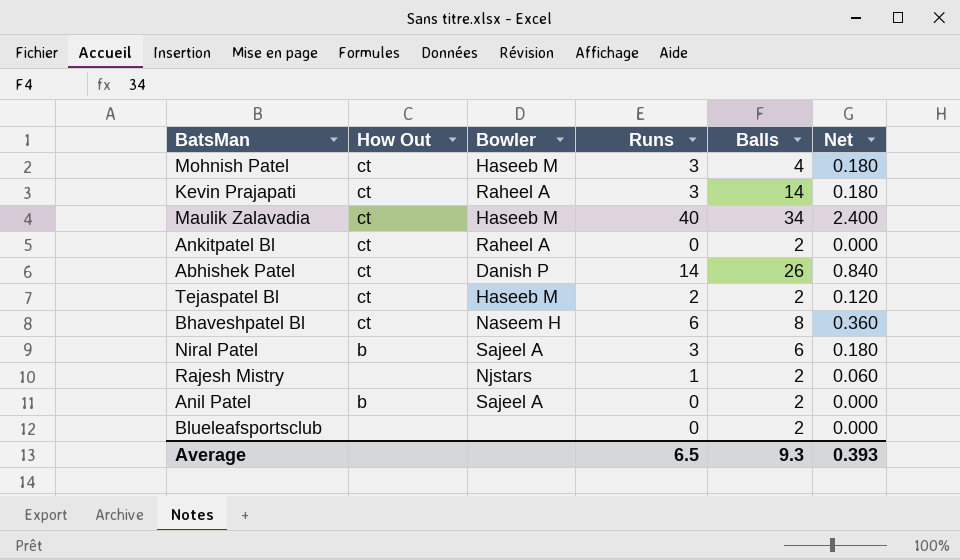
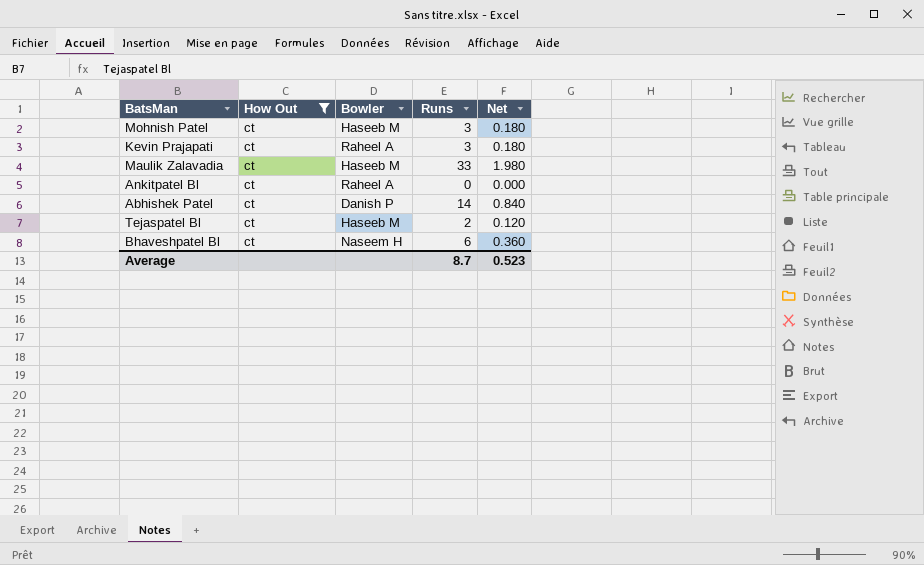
filter: none -> How Out = ct
column Balls | position: 5 -> none
Maulik Zalavadia | Runs: 40 -> 33
Maulik Zalavadia | Net: 2.400 -> 1.980
Average | Runs: 6.5 -> 8.7
Average | Net: 0.393 -> 0.523

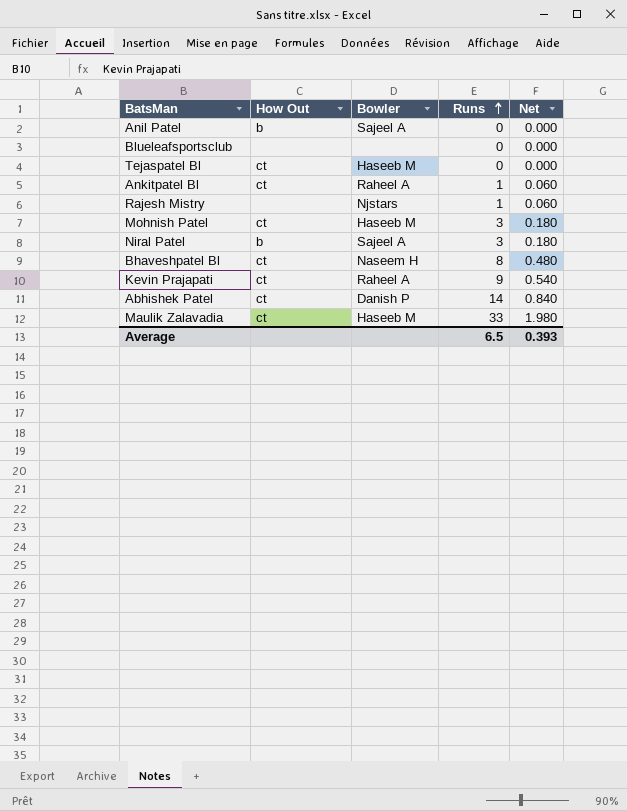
filter: How Out = ct -> none
row order: none -> Runs ascending
Tejaspatel Bl | Runs: 2 -> 0
Tejaspatel Bl | Net: 0.120 -> 0.000
Ankitpatel Bl | Runs: 0 -> 1
Ankitpatel Bl | Net: 0.000 -> 0.060
Bhaveshpatel Bl | Runs: 6 -> 8
Bhaveshpatel Bl | Net: 0.360 -> 0.480
Kevin Prajapati | Runs: 3 -> 9
Kevin Prajapati | Net: 0.180 -> 0.540
Average | Runs: 8.7 -> 6.5
Average | Net: 0.523 -> 0.393

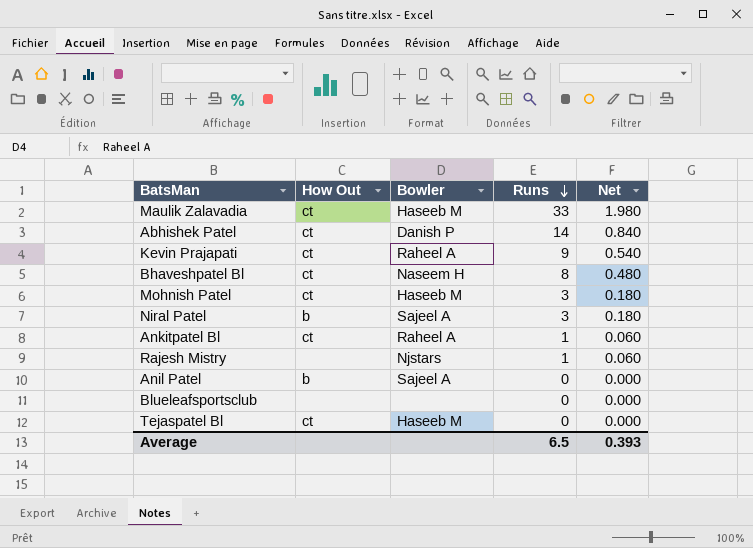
row order: Runs ascending -> Runs descending

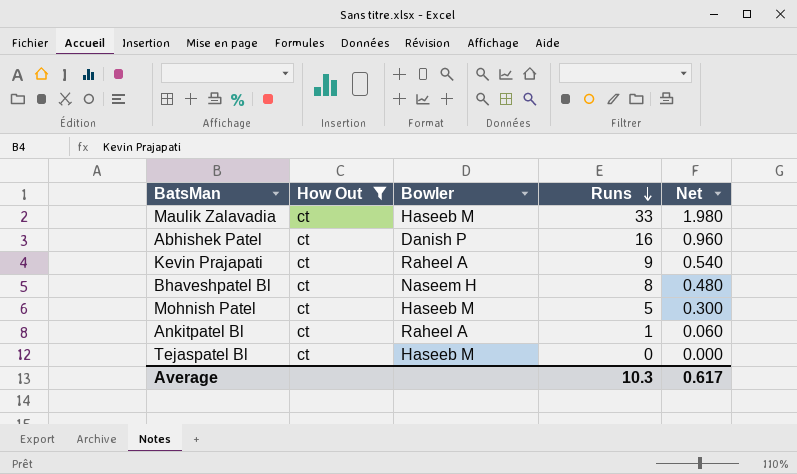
filter: none -> How Out = ct
Abhishek Patel | Runs: 14 -> 16
Abhishek Patel | Net: 0.840 -> 0.960
Mohnish Patel | Runs: 3 -> 5
Mohnish Patel | Net: 0.180 -> 0.300
Average | Runs: 6.5 -> 10.3
Average | Net: 0.393 -> 0.617

